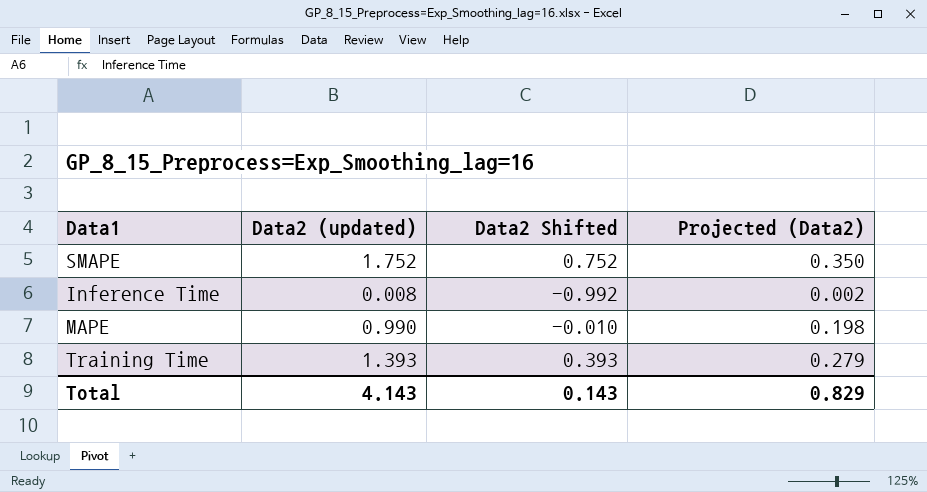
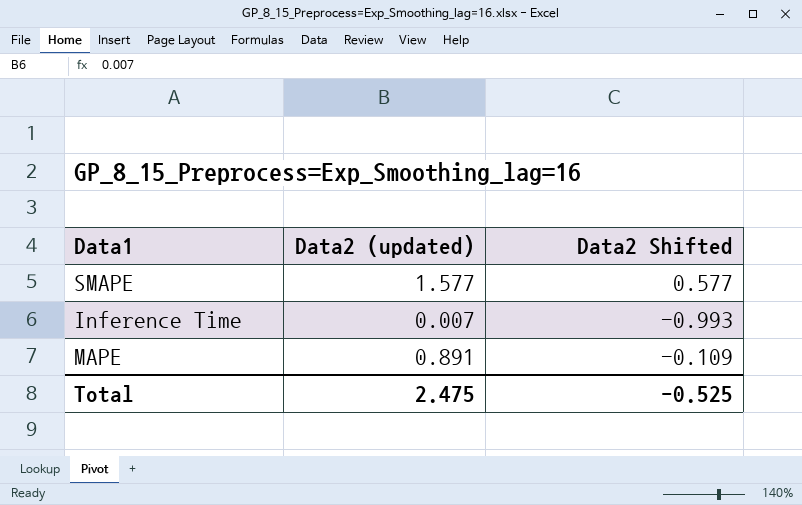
column Projected (Data2) | formula: [Data2 (updated)] * 0.2 -> none
row Training Time: 1.393 | 0.393 | 0.279 -> none
SMAPE | Data2 (updated): 1.752 -> 1.577
SMAPE | Data2 Shifted: 0.752 -> 0.577
Inference Time | Data2 (updated): 0.008 -> 0.007
Inference Time | Data2 Shifted: -0.992 -> -0.993
MAPE | Data2 (updated): 0.990 -> 0.891
MAPE | Data2 Shifted: -0.010 -> -0.109
Total | Data2 (updated): 4.143 -> 2.475
Total | Data2 Shifted: 0.143 -> -0.525

